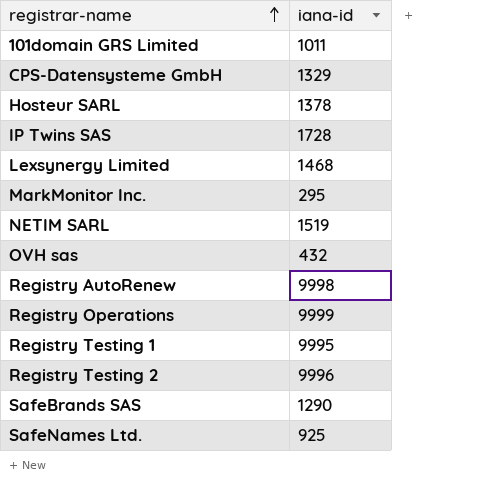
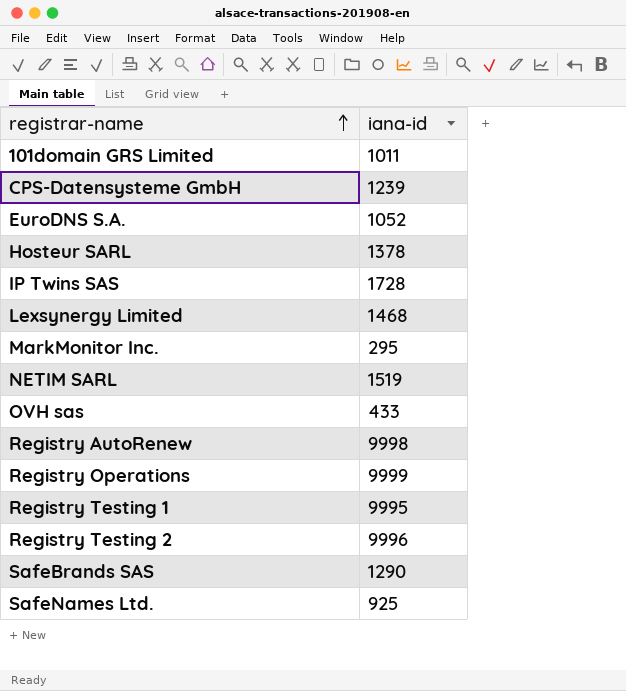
CPS-Datensysteme GmbH | iana-id: 1329 -> 1239
row EuroDNS S.A.: none -> 1052
OVH sas | iana-id: 432 -> 433

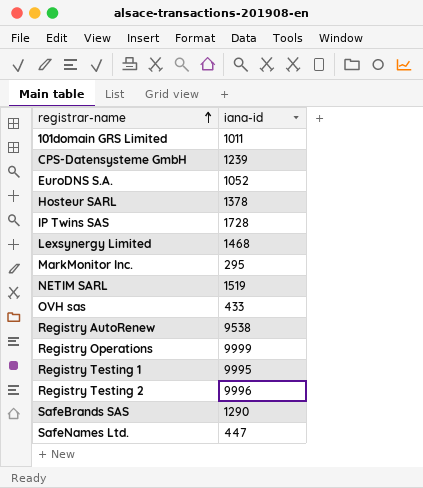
Registry AutoRenew | iana-id: 9998 -> 9538
SafeNames Ltd. | iana-id: 925 -> 447

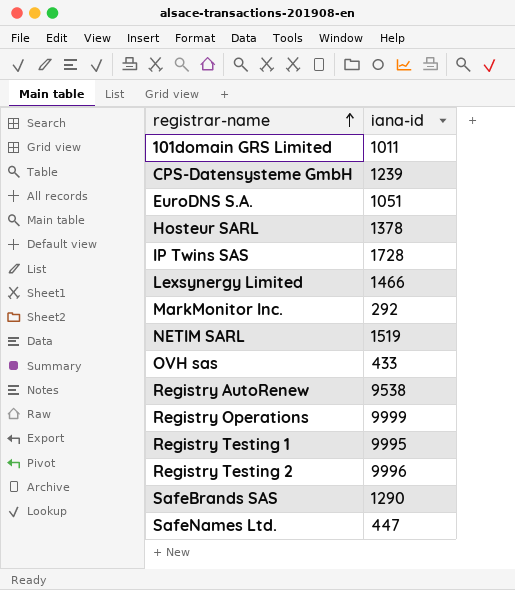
EuroDNS S.A. | iana-id: 1052 -> 1051
Lexsynergy Limited | iana-id: 1468 -> 1466
MarkMonitor Inc. | iana-id: 295 -> 292

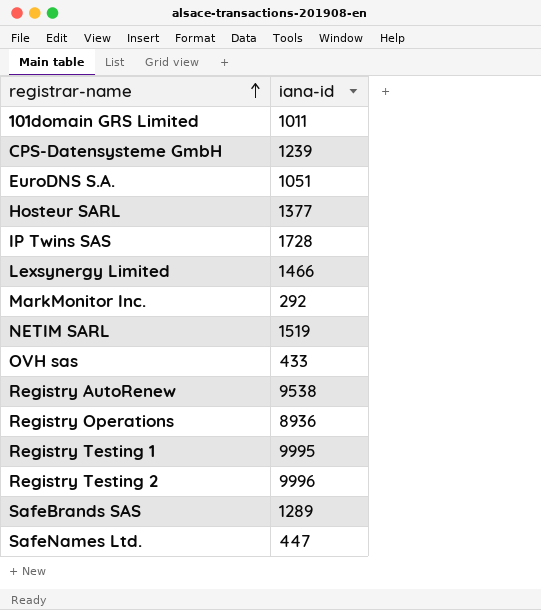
Hosteur SARL | iana-id: 1378 -> 1377
Registry Operations | iana-id: 9999 -> 8936
SafeBrands SAS | iana-id: 1290 -> 1289

